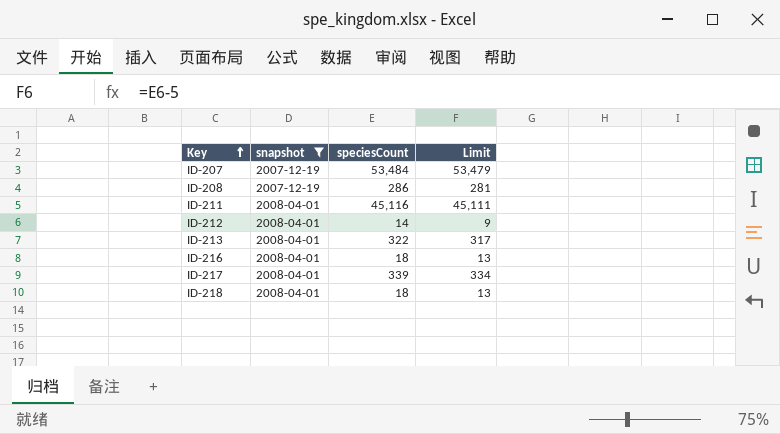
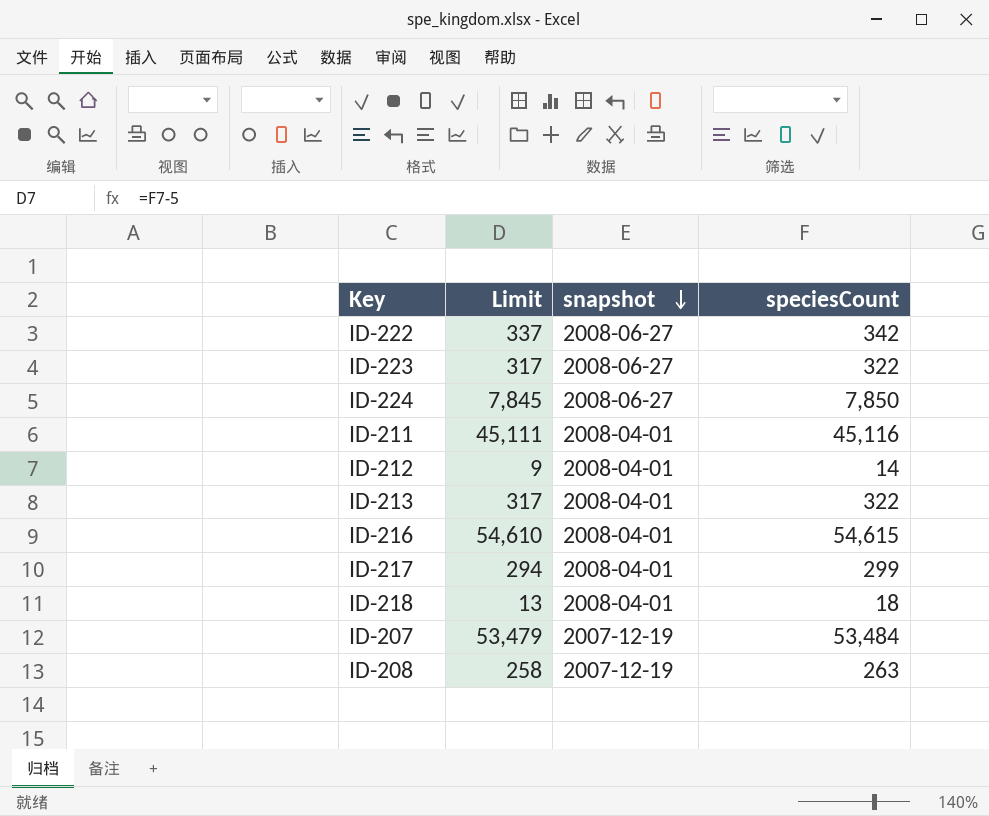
filter: snapshot != 2008-06-27 -> none
row order: Key ascending -> snapshot descending
column Limit | position: 4 -> 2
ID-216 | Limit: 13 -> 54,610
ID-216 | speciesCount: 18 -> 54,615
ID-217 | Limit: 334 -> 294
ID-217 | speciesCount: 339 -> 299
ID-208 | Limit: 281 -> 258
ID-208 | speciesCount: 286 -> 263

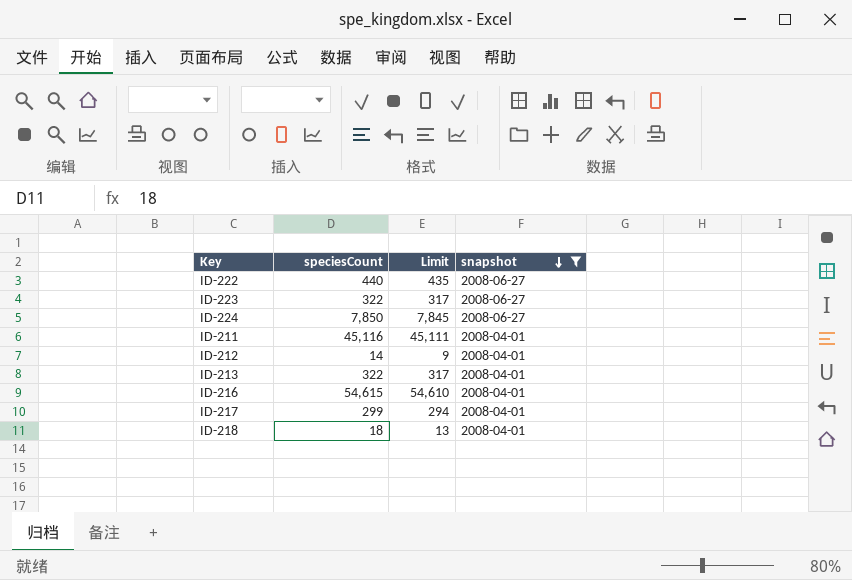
filter: none -> snapshot != 2007-12-19
column speciesCount | position: 4 -> 2
ID-222 | speciesCount: 342 -> 440
ID-222 | Limit: 337 -> 435

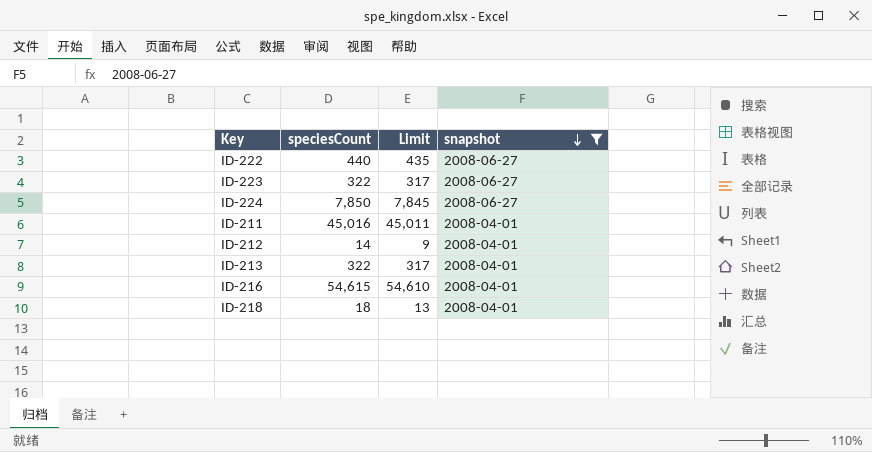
row ID-217: 299 | 294 | 2008-04-01 -> none
ID-211 | speciesCount: 45,116 -> 45,016
ID-211 | Limit: 45,111 -> 45,011

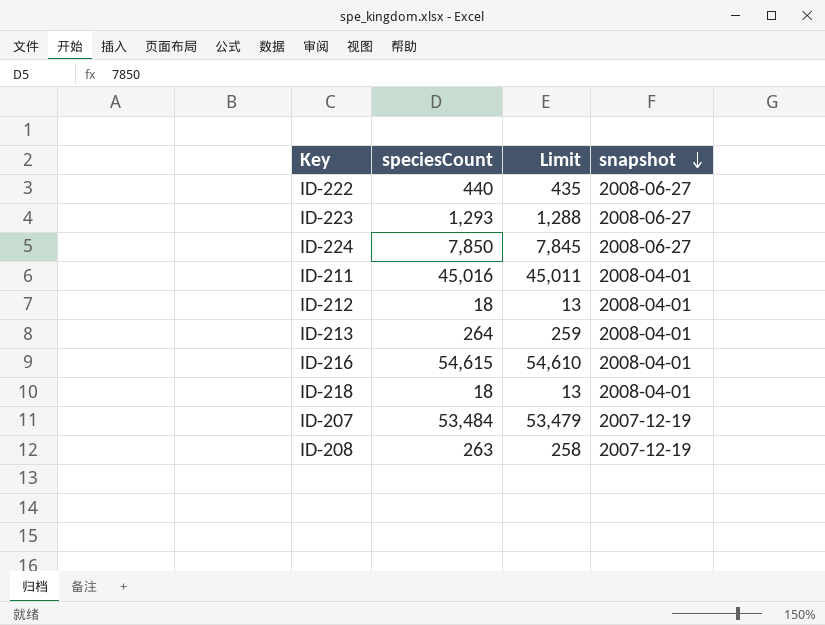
filter: snapshot != 2007-12-19 -> none
ID-223 | speciesCount: 322 -> 1,293
ID-223 | Limit: 317 -> 1,288
ID-212 | speciesCount: 14 -> 18
ID-212 | Limit: 9 -> 13
ID-213 | speciesCount: 322 -> 264
ID-213 | Limit: 317 -> 259

